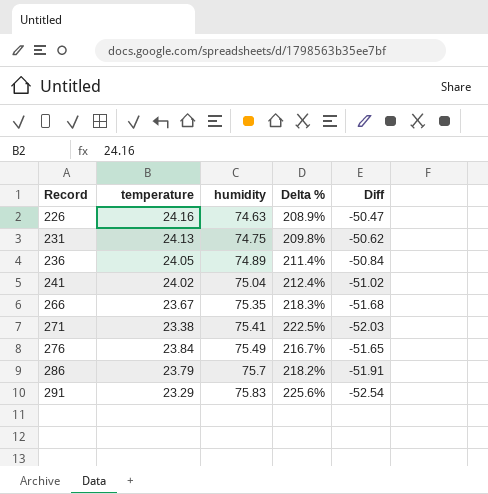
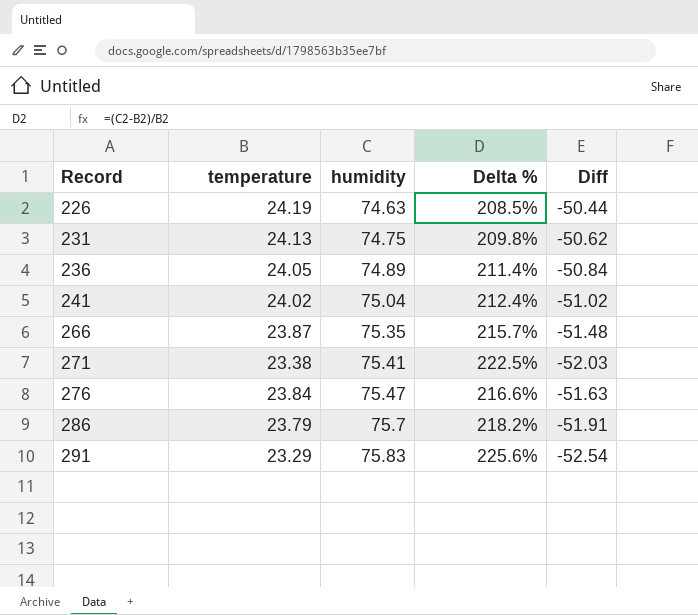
226 | temperature: 24.16 -> 24.19
226 | Delta %: 208.9% -> 208.5%
226 | Diff: -50.47 -> -50.44
266 | temperature: 23.67 -> 23.87
266 | Delta %: 218.3% -> 215.7%
266 | Diff: -51.68 -> -51.48
276 | humidity: 75.49 -> 75.47
276 | Delta %: 216.7% -> 216.6%
276 | Diff: -51.65 -> -51.63

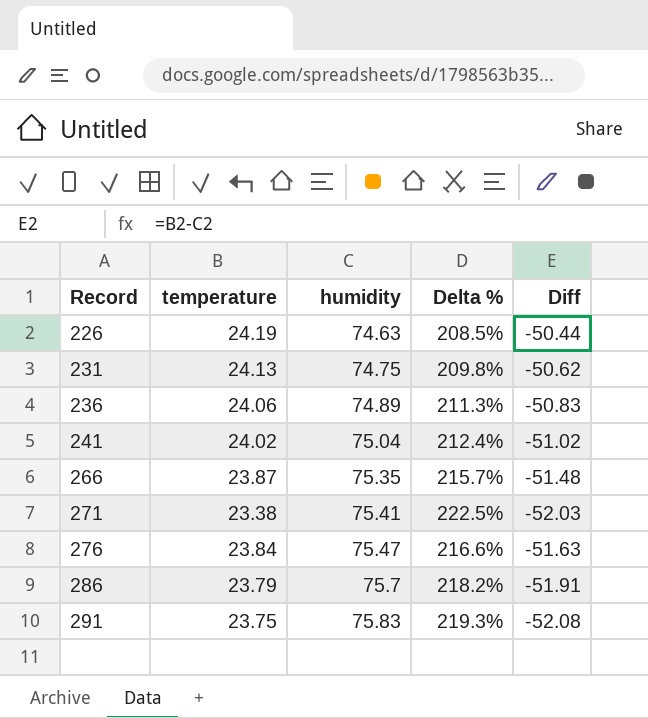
236 | temperature: 24.05 -> 24.06
236 | Delta %: 211.4% -> 211.3%
236 | Diff: -50.84 -> -50.83
291 | temperature: 23.29 -> 23.75
291 | Delta %: 225.6% -> 219.3%
291 | Diff: -52.54 -> -52.08

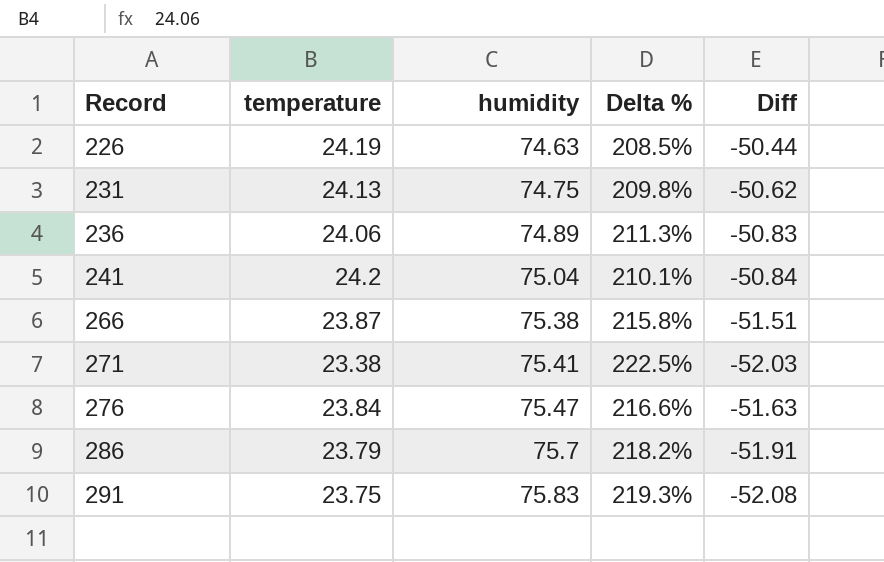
241 | temperature: 24.02 -> 24.2
241 | Delta %: 212.4% -> 210.1%
241 | Diff: -51.02 -> -50.84
266 | humidity: 75.35 -> 75.38
266 | Delta %: 215.7% -> 215.8%
266 | Diff: -51.48 -> -51.51

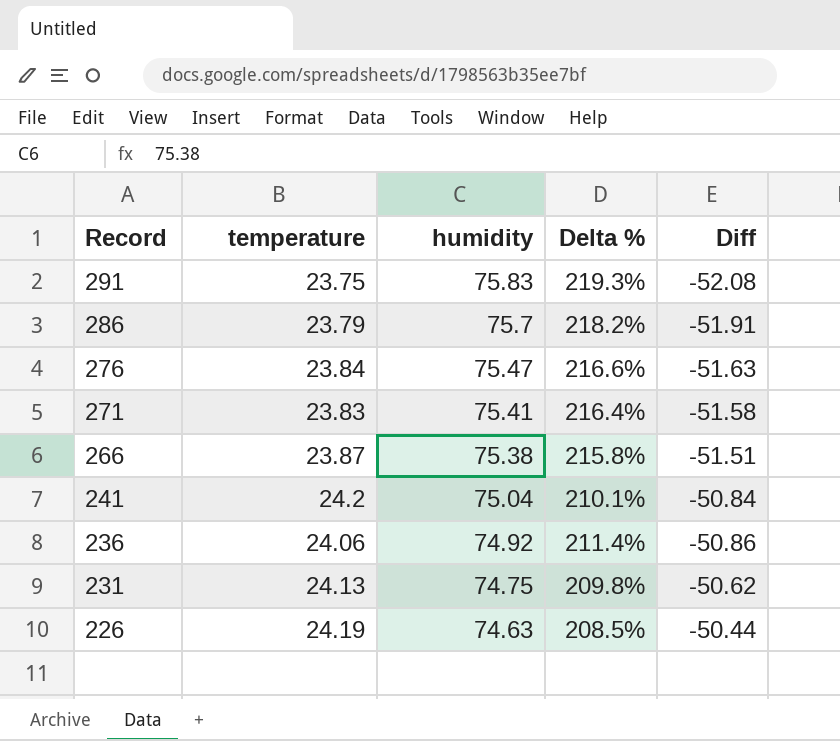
row order: Record ascending -> Record descending
271 | temperature: 23.38 -> 23.83
271 | Delta %: 222.5% -> 216.4%
271 | Diff: -52.03 -> -51.58
236 | humidity: 74.89 -> 74.92
236 | Delta %: 211.3% -> 211.4%
236 | Diff: -50.83 -> -50.86

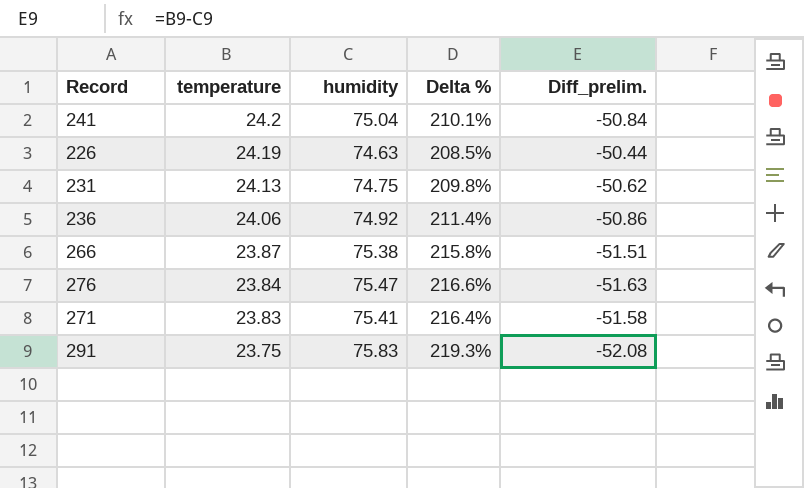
row order: Record descending -> temperature descending
column name: Diff -> Diff_prelim.
row 286: 23.79 | 75.7 | 218.2% | -51.91 -> none

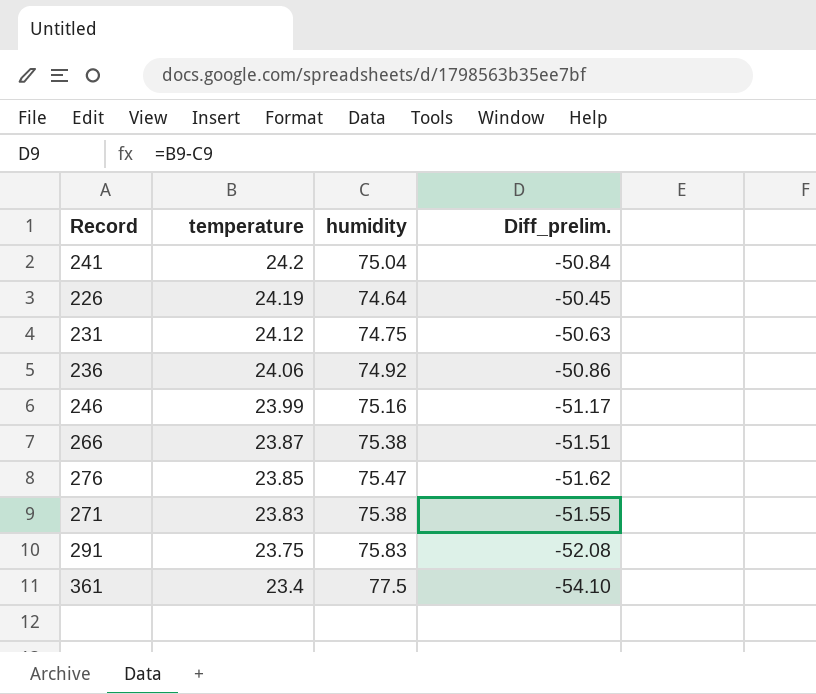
column Delta % | formula: ([humidity] - [temperature]) / [temperature] -> none
226 | humidity: 74.63 -> 74.64
226 | Diff_prelim.: -50.44 -> -50.45
231 | temperature: 24.13 -> 24.12
231 | Diff_prelim.: -50.62 -> -50.63
row 246: none -> 23.99 | 75.16 | -51.17
276 | temperature: 23.84 -> 23.85
276 | Diff_prelim.: -51.63 -> -51.62
271 | humidity: 75.41 -> 75.38
271 | Diff_prelim.: -51.58 -> -51.55
row 361: none -> 23.4 | 77.5 | -54.10

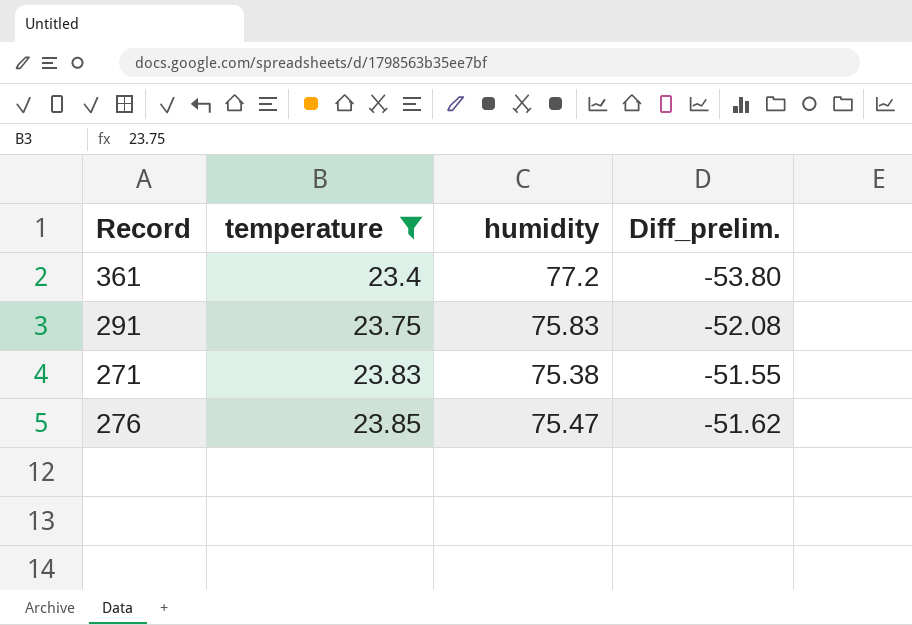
filter: none -> temperature <= 23.85
row order: temperature descending -> temperature ascending
361 | humidity: 77.5 -> 77.2
361 | Diff_prelim.: -54.10 -> -53.80

